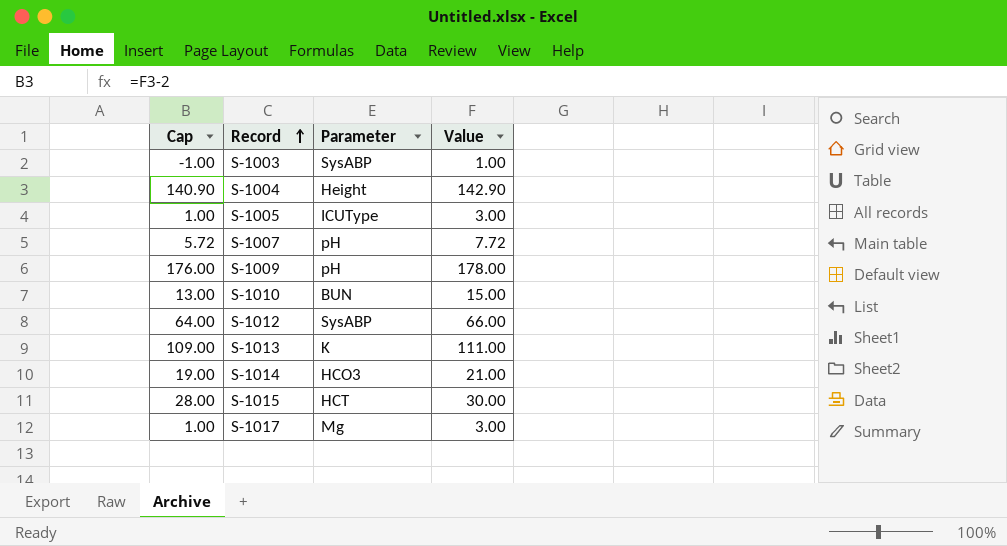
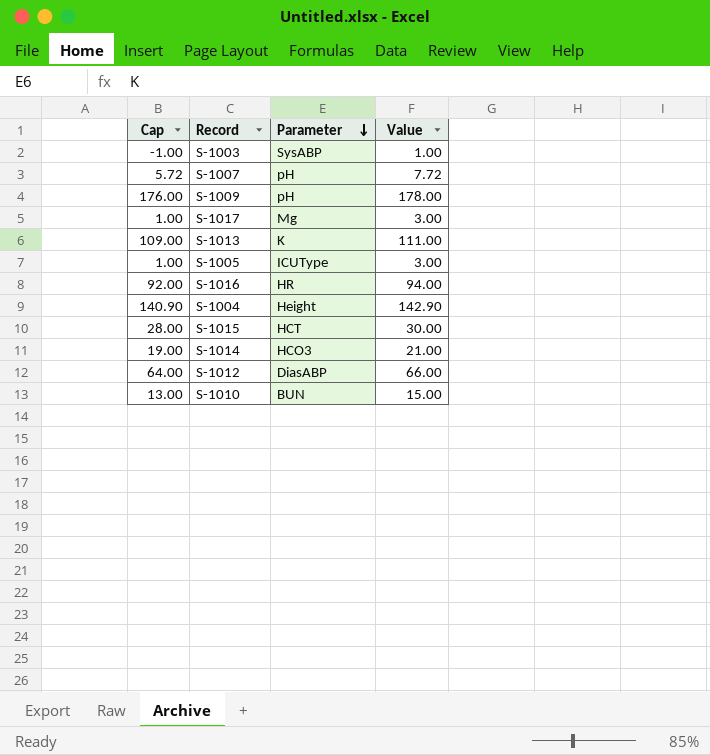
row order: Record ascending -> Parameter descending
row S-1016: none -> 92.00 | HR | 94.00
S-1012 | Parameter: SysABP -> DiasABP

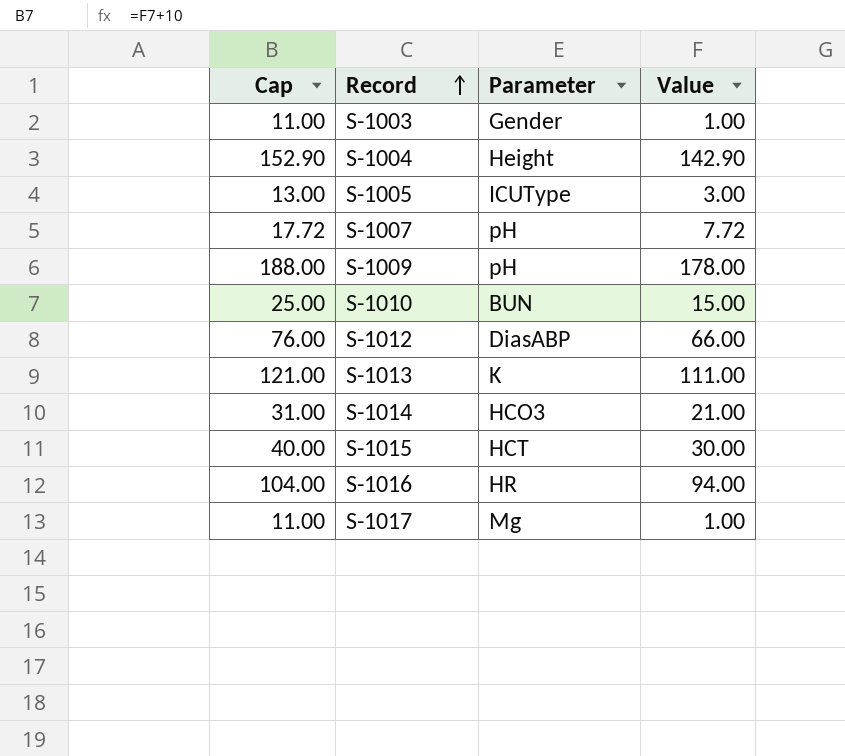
row order: Parameter descending -> Record ascending
column Cap | formula: [Value] - 2 -> [Value] + 10
S-1003 | Parameter: SysABP -> Gender
S-1017 | Value: 3.00 -> 1.00

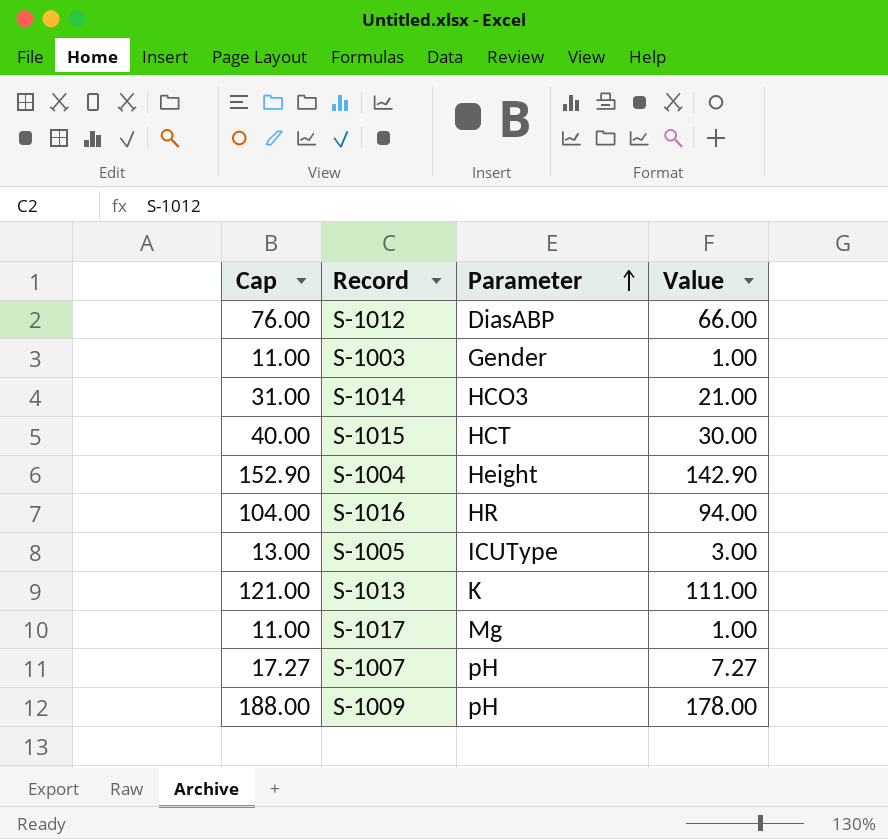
row order: Record ascending -> Parameter ascending
row S-1010: 25.00 | BUN | 15.00 -> none
S-1007 | Cap: 17.72 -> 17.27
S-1007 | Value: 7.72 -> 7.27

